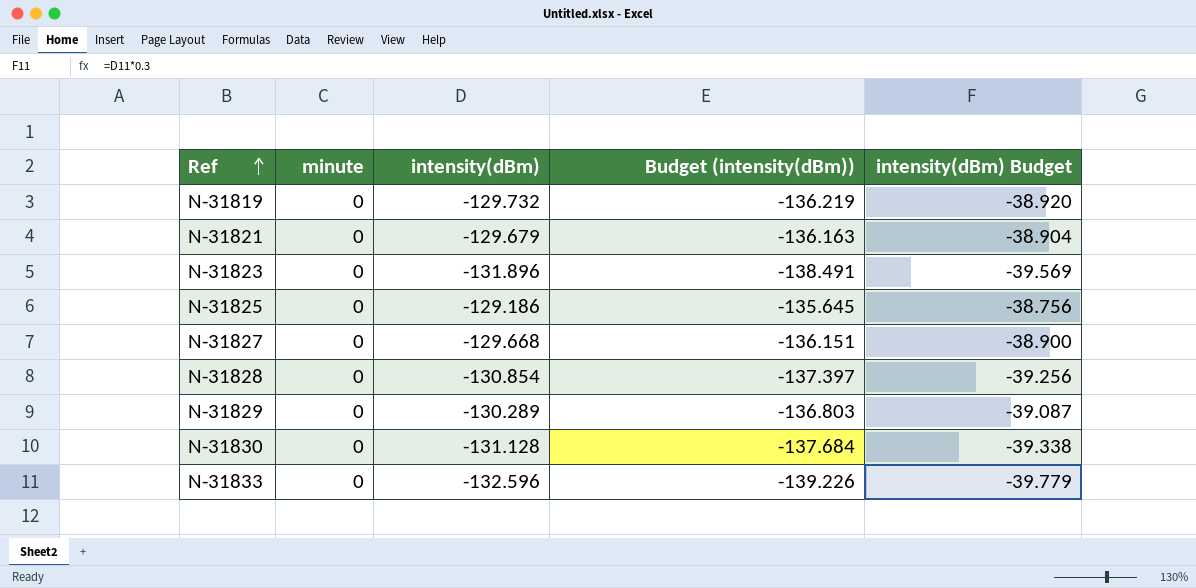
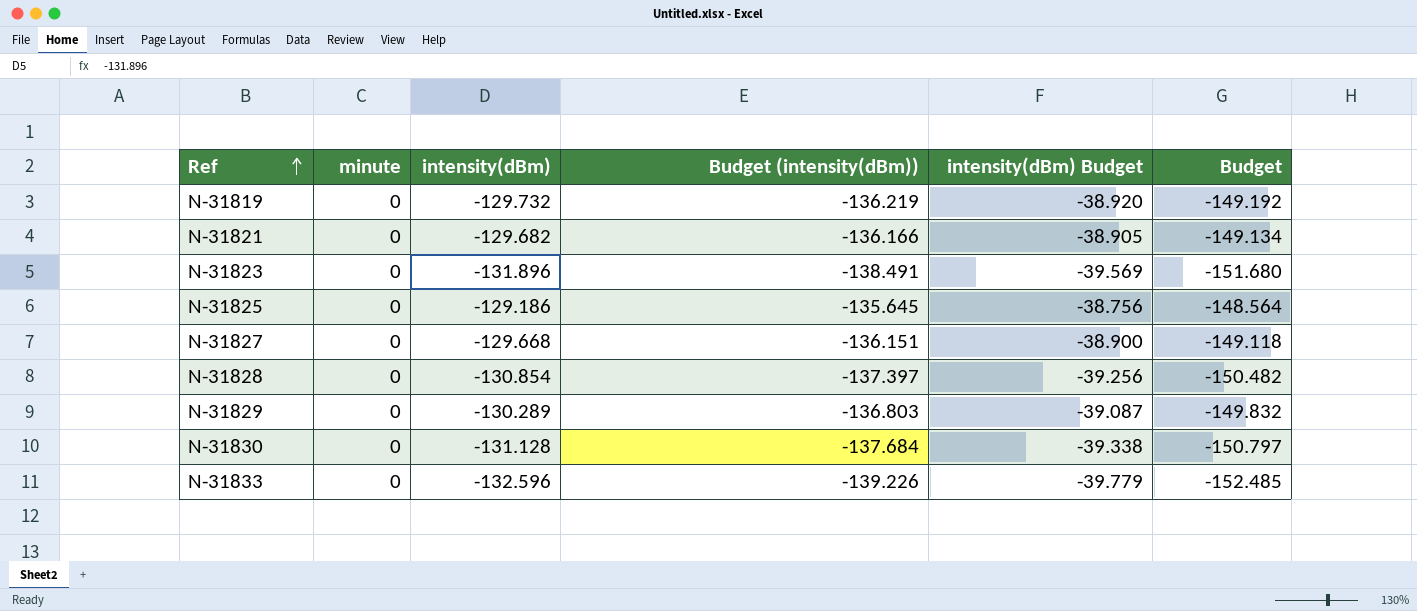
column Budget | formula: none -> [intensity(dBm)] * 1.15
N-31821 | intensity(dBm): -129.679 -> -129.682
N-31821 | Budget (intensity(dBm)): -136.163 -> -136.166
N-31821 | intensity(dBm) Budget: -38.904 -> -38.905

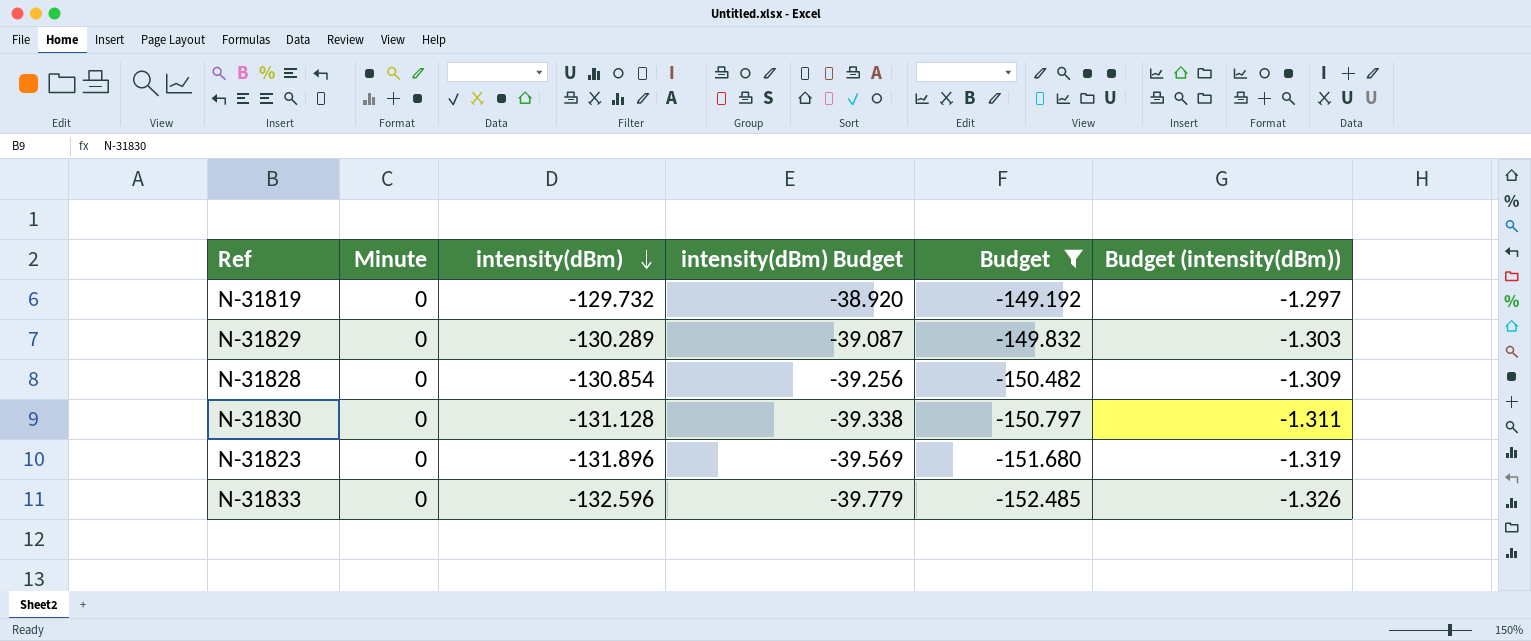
filter: none -> Budget <= -149.192
row order: Ref ascending -> intensity(dBm) descending
column name: minute -> Minute
column Budget (intensity(dBm)) | formula: [intensity(dBm)] * 1.05 -> [intensity(dBm)] * 0.01
column Budget (intensity(dBm)) | position: 4 -> 6

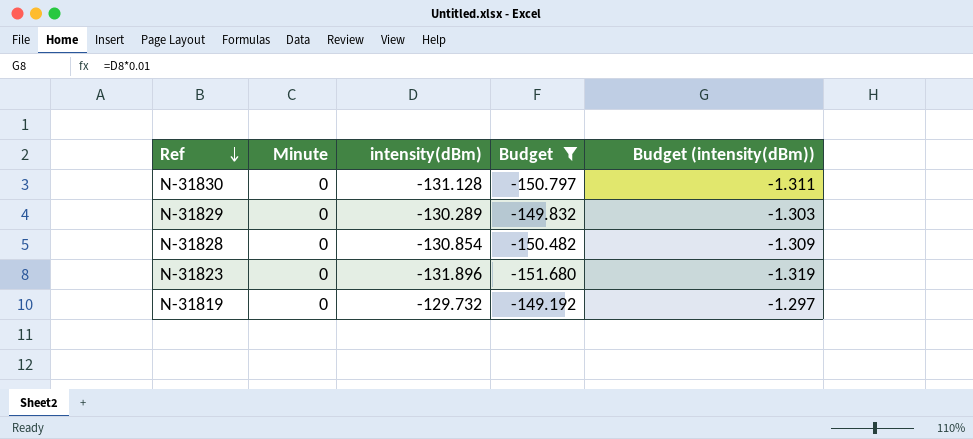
row order: intensity(dBm) descending -> Ref descending
column intensity(dBm) Budget | formula: [intensity(dBm)] * 0.3 -> none
row N-31833: 0 | -132.596 | -39.779 | -152.485 | -1.326 -> none

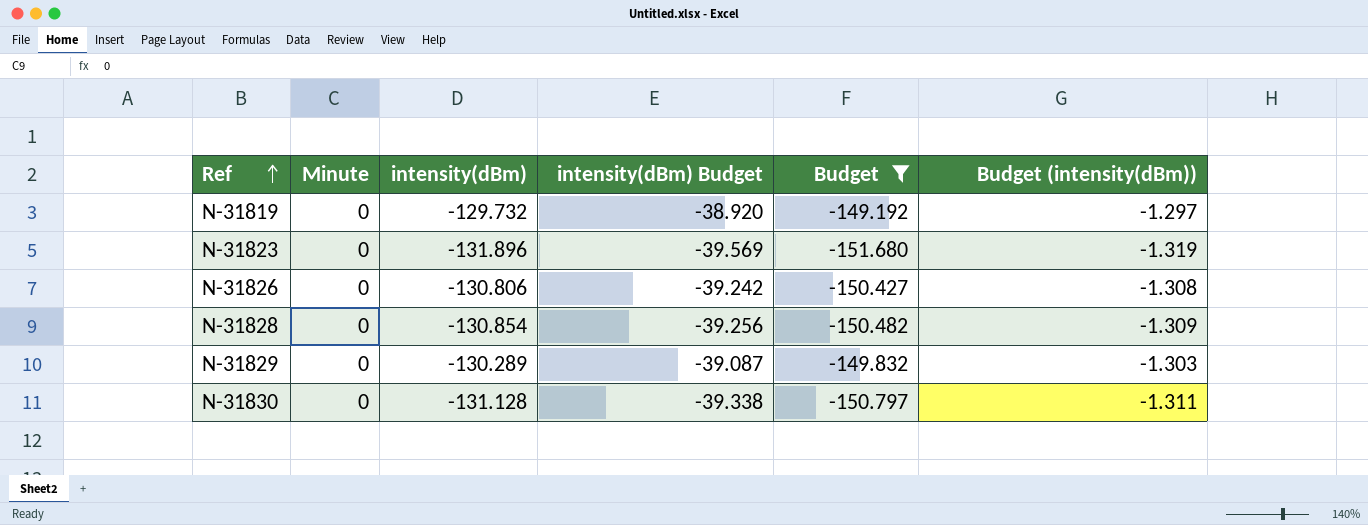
row order: Ref descending -> Ref ascending
column intensity(dBm) Budget | formula: none -> [intensity(dBm)] * 0.3
row N-31826: none -> 0 | -130.806 | -39.242 | -150.427 | -1.308

